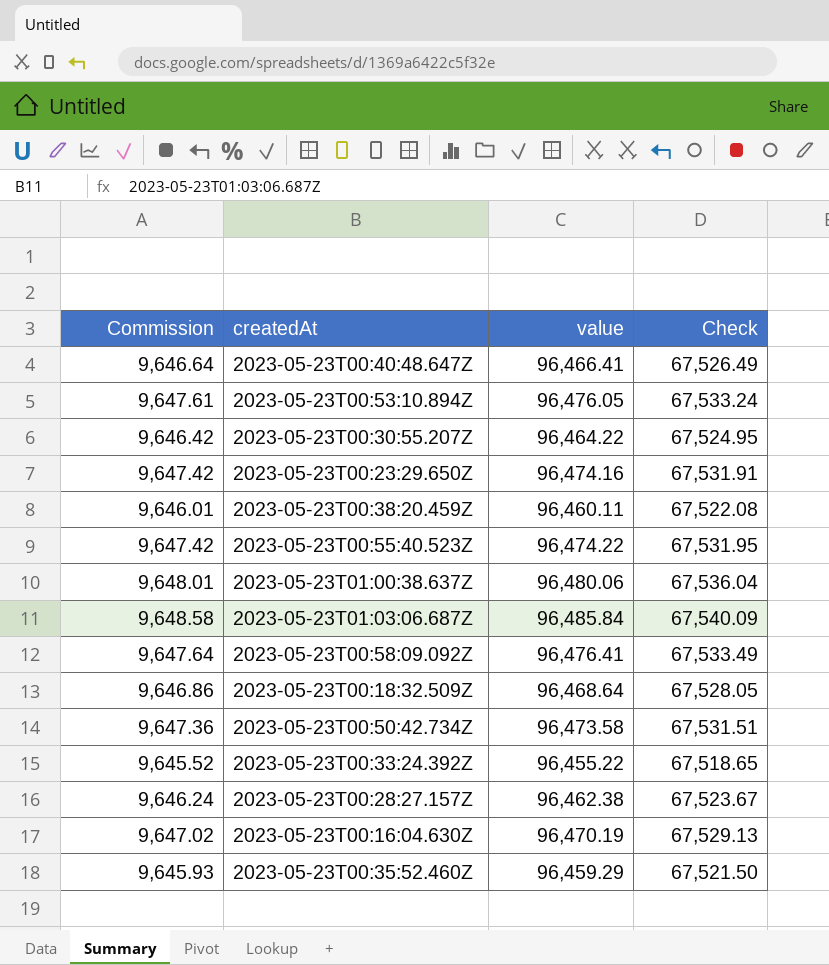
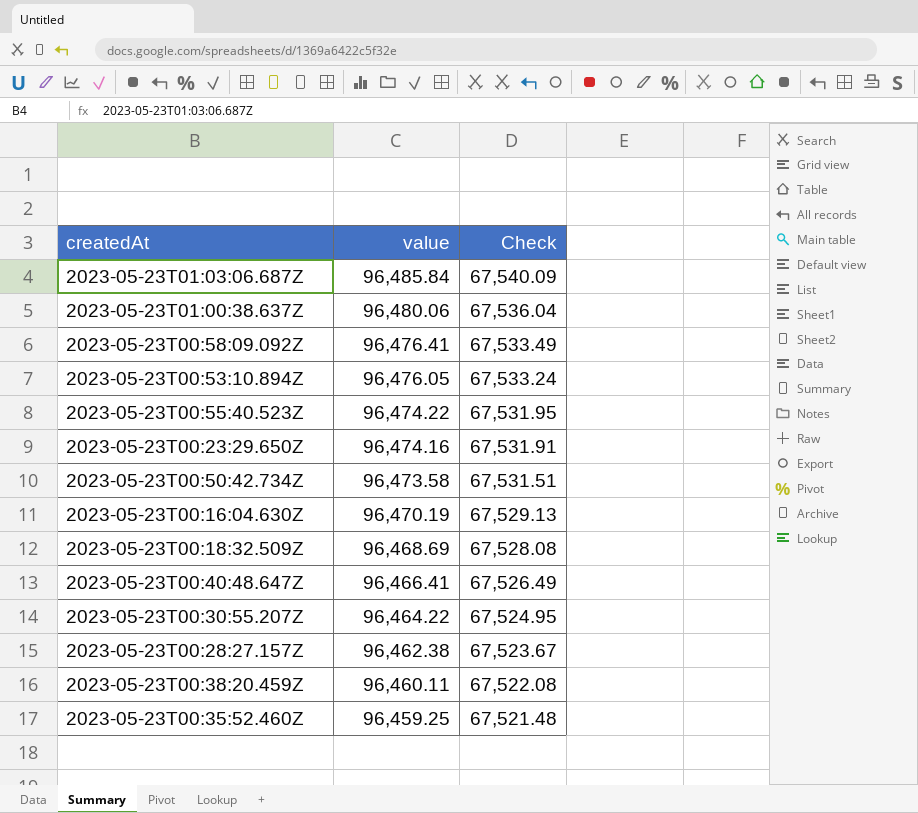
row order: none -> value descending
column Commission | formula: [value] * 0.1 -> none
row 2023-05-23T00:33:24.392Z: 9,645.52 | 96,455.22 | 67,518.65 -> none
2023-05-23T00:18:32.509Z | value: 96,468.64 -> 96,468.69
2023-05-23T00:18:32.509Z | Check: 67,528.05 -> 67,528.08
2023-05-23T00:35:52.460Z | value: 96,459.29 -> 96,459.25
2023-05-23T00:35:52.460Z | Check: 67,521.50 -> 67,521.48

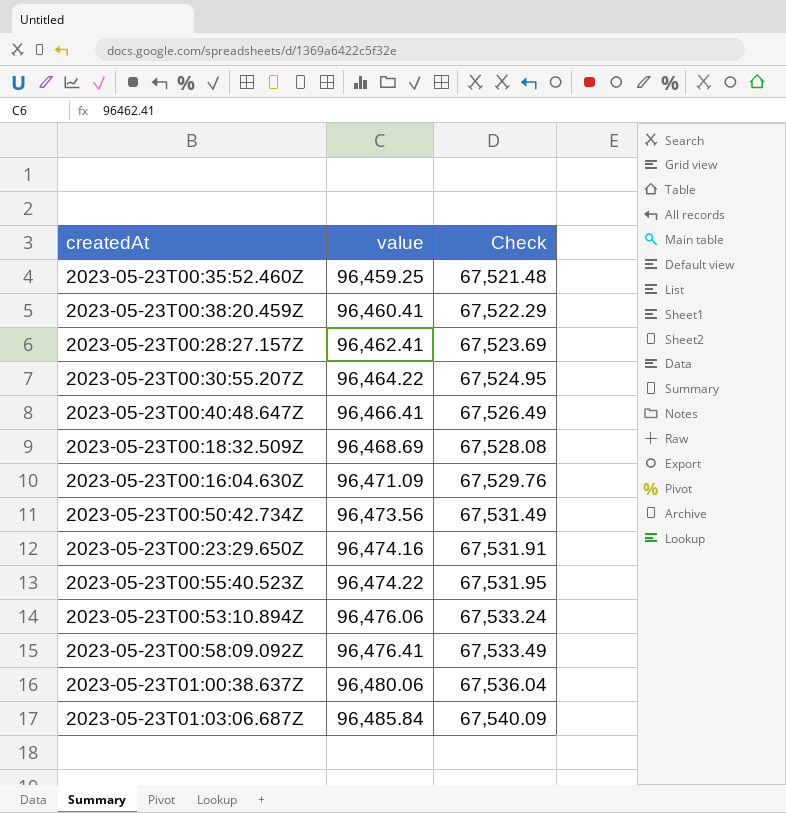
row order: value descending -> value ascending
2023-05-23T00:38:20.459Z | value: 96,460.11 -> 96,460.41
2023-05-23T00:38:20.459Z | Check: 67,522.08 -> 67,522.29
2023-05-23T00:28:27.157Z | value: 96,462.38 -> 96,462.41
2023-05-23T00:28:27.157Z | Check: 67,523.67 -> 67,523.69
2023-05-23T00:16:04.630Z | value: 96,470.19 -> 96,471.09
2023-05-23T00:16:04.630Z | Check: 67,529.13 -> 67,529.76
2023-05-23T00:50:42.734Z | value: 96,473.58 -> 96,473.56
2023-05-23T00:50:42.734Z | Check: 67,531.51 -> 67,531.49
2023-05-23T00:53:10.894Z | value: 96,476.05 -> 96,476.06

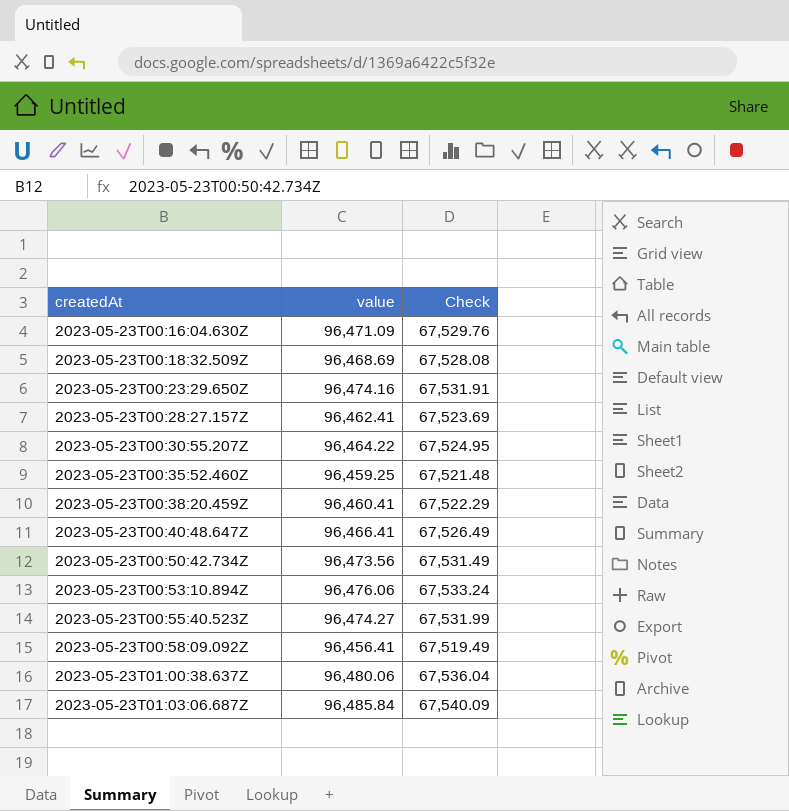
row order: value ascending -> createdAt ascending
2023-05-23T00:55:40.523Z | value: 96,474.22 -> 96,474.27
2023-05-23T00:55:40.523Z | Check: 67,531.95 -> 67,531.99
2023-05-23T00:58:09.092Z | value: 96,476.41 -> 96,456.41
2023-05-23T00:58:09.092Z | Check: 67,533.49 -> 67,519.49

